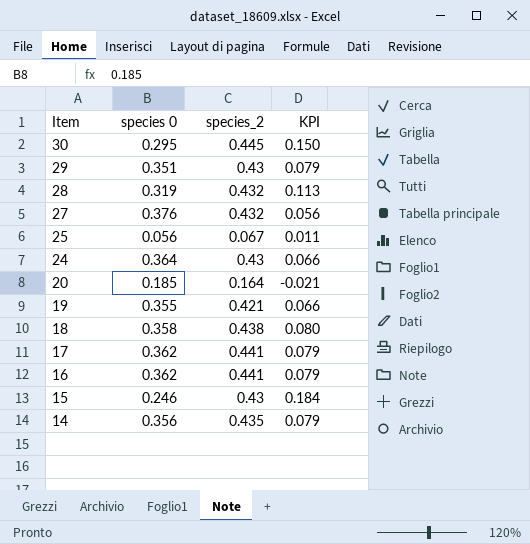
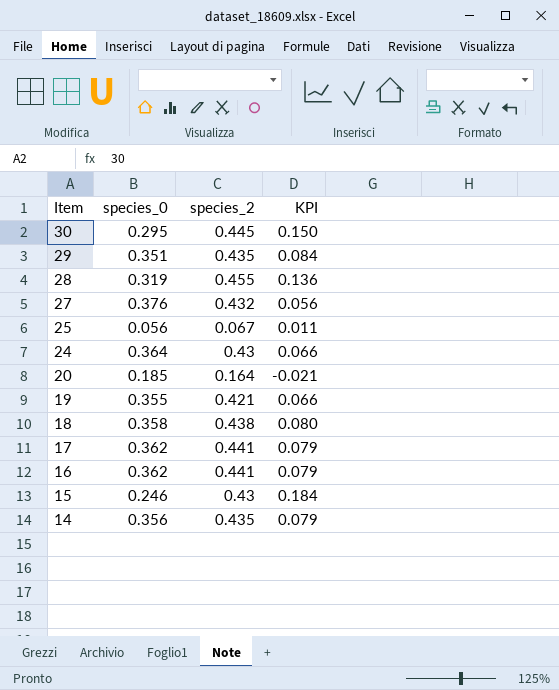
column name: species 0 -> species_0
29 | species_2: 0.43 -> 0.435
29 | KPI: 0.079 -> 0.084
28 | species_2: 0.432 -> 0.455
28 | KPI: 0.113 -> 0.136

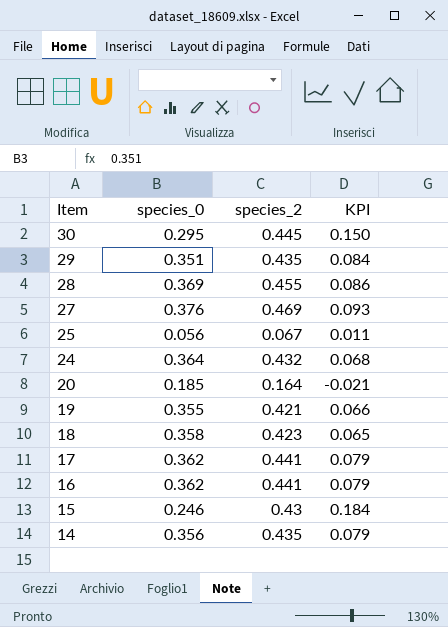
28 | species_0: 0.319 -> 0.369
28 | KPI: 0.136 -> 0.086
27 | species_2: 0.432 -> 0.469
27 | KPI: 0.056 -> 0.093
24 | species_2: 0.43 -> 0.432
24 | KPI: 0.066 -> 0.068
18 | species_2: 0.438 -> 0.423
18 | KPI: 0.080 -> 0.065

